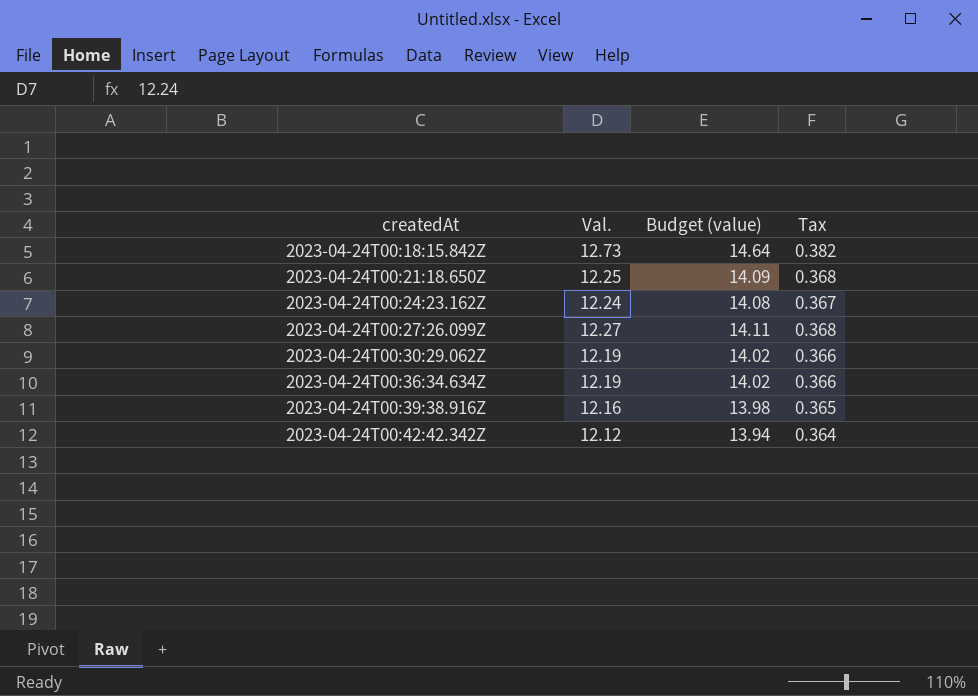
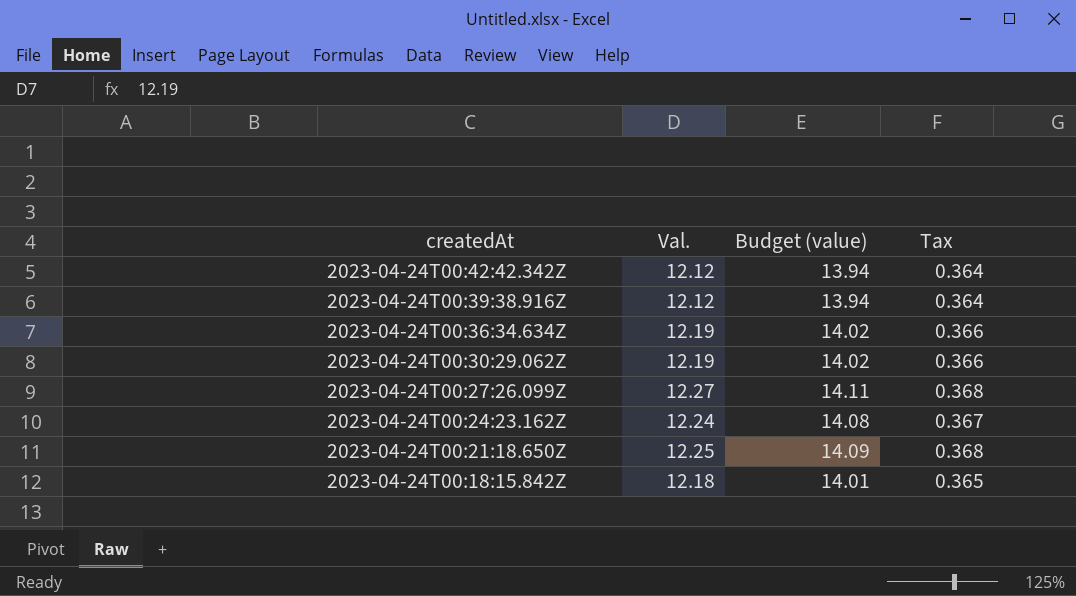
row order: createdAt ascending -> createdAt descending
2023-04-24T00:39:38.916Z | Val.: 12.16 -> 12.12
2023-04-24T00:39:38.916Z | Budget (value): 13.98 -> 13.94
2023-04-24T00:39:38.916Z | Tax: 0.365 -> 0.364
2023-04-24T00:18:15.842Z | Val.: 12.73 -> 12.18
2023-04-24T00:18:15.842Z | Budget (value): 14.64 -> 14.01
2023-04-24T00:18:15.842Z | Tax: 0.382 -> 0.365

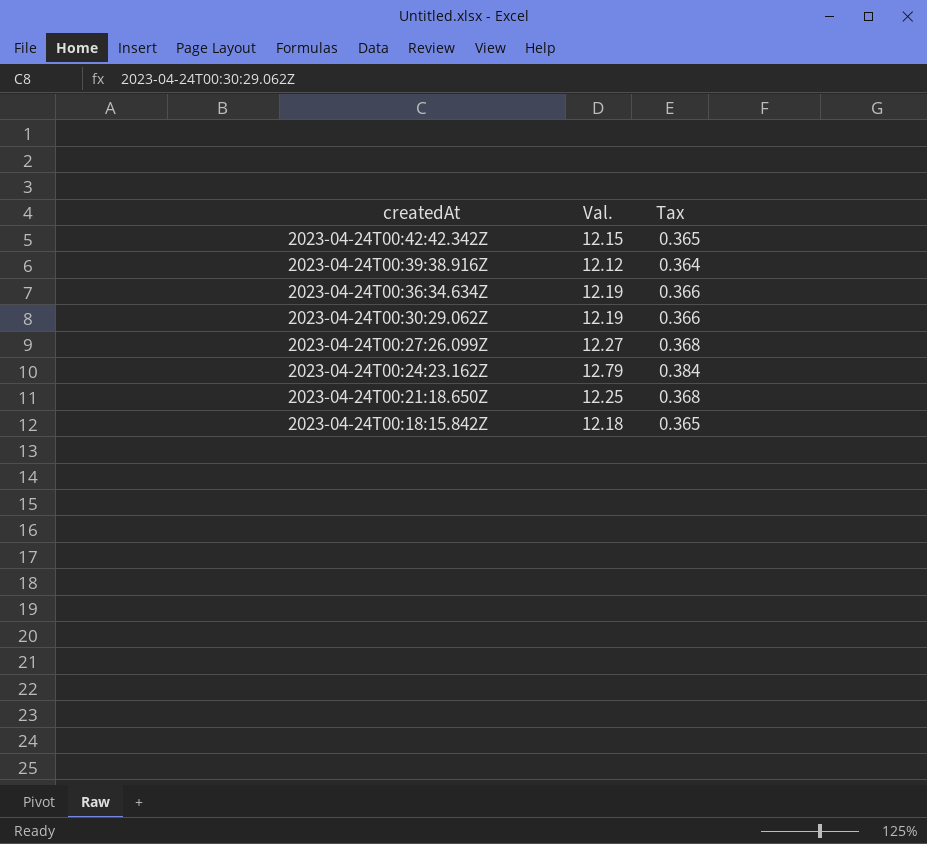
column Budget (value) | formula: [Val.] * 1.15 -> none
2023-04-24T00:42:42.342Z | Val.: 12.12 -> 12.15
2023-04-24T00:42:42.342Z | Tax: 0.364 -> 0.365
2023-04-24T00:24:23.162Z | Val.: 12.24 -> 12.79
2023-04-24T00:24:23.162Z | Tax: 0.367 -> 0.384

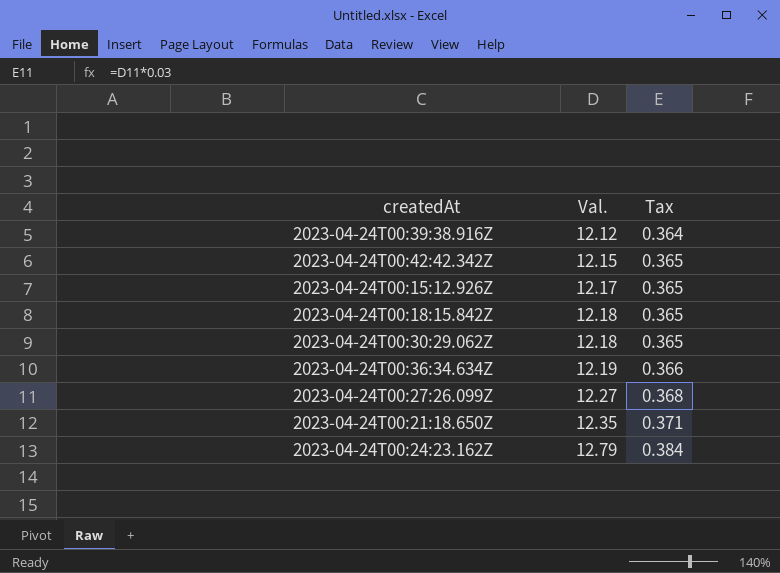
row order: createdAt descending -> Val. ascending
row 2023-04-24T00:15:12.926Z: none -> 12.17 | 0.365
2023-04-24T00:30:29.062Z | Val.: 12.19 -> 12.18
2023-04-24T00:30:29.062Z | Tax: 0.366 -> 0.365
2023-04-24T00:21:18.650Z | Val.: 12.25 -> 12.35
2023-04-24T00:21:18.650Z | Tax: 0.368 -> 0.371

